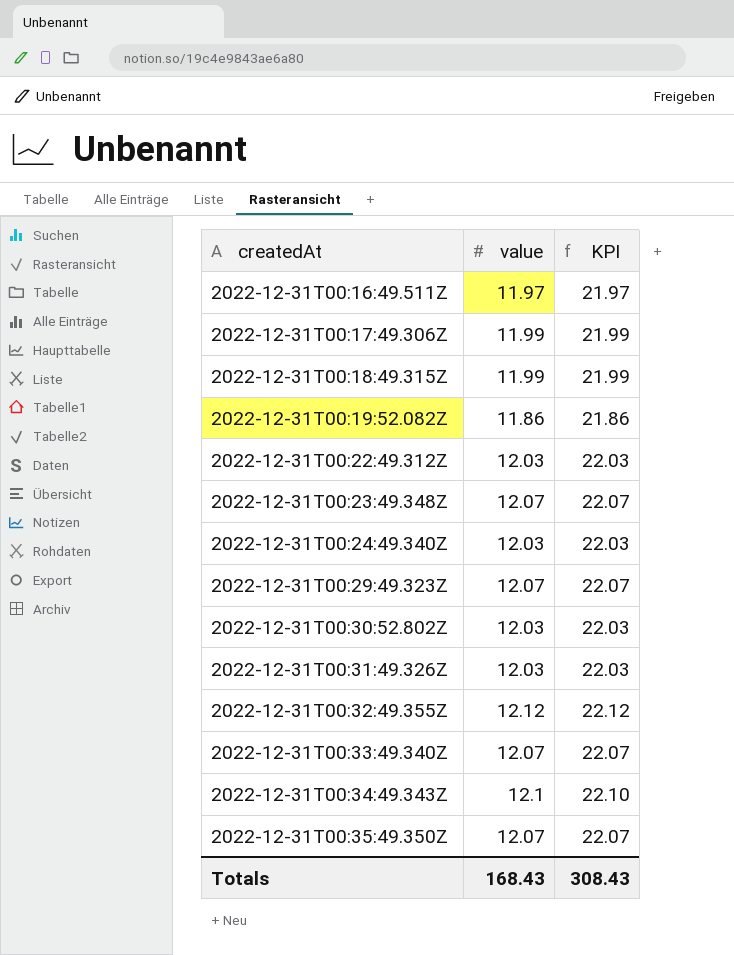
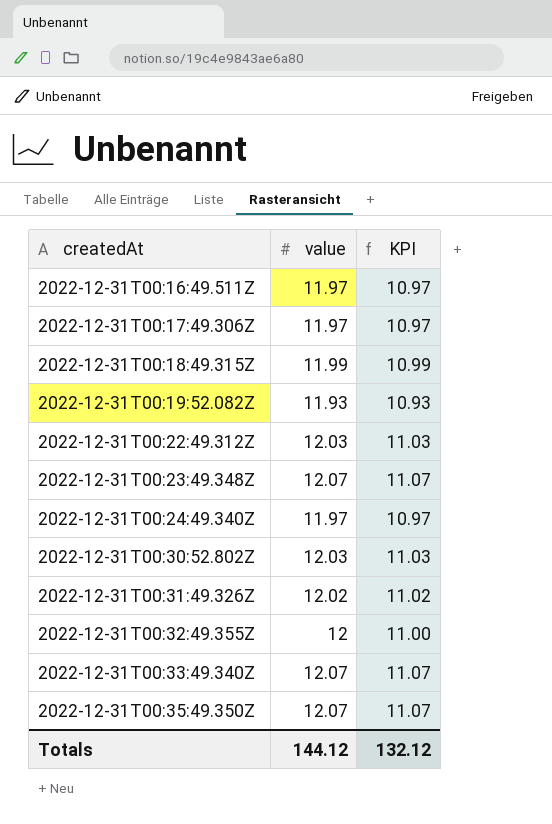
column KPI | formula: [value] + 10 -> [value] - 1
row 2022-12-31T00:29:49.323Z: 12.07 | 22.07 -> none
row 2022-12-31T00:34:49.343Z: 12.1 | 22.10 -> none
2022-12-31T00:17:49.306Z | value: 11.99 -> 11.97
2022-12-31T00:19:52.082Z | value: 11.86 -> 11.93
2022-12-31T00:24:49.340Z | value: 12.03 -> 11.97
2022-12-31T00:31:49.326Z | value: 12.03 -> 12.02
2022-12-31T00:32:49.355Z | value: 12.12 -> 12
Totals | value: 168.43 -> 144.12
Totals | KPI: 308.43 -> 132.12

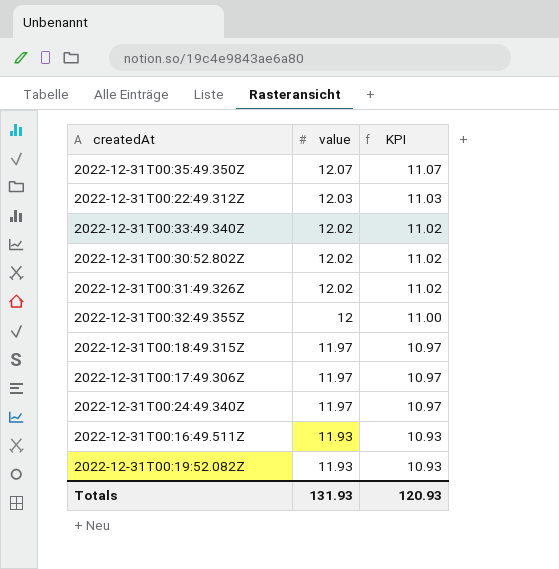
row order: createdAt ascending -> value descending
row 2022-12-31T00:23:49.348Z: 12.07 | 11.07 -> none
2022-12-31T00:33:49.340Z | value: 12.07 -> 12.02
2022-12-31T00:33:49.340Z | KPI: 11.07 -> 11.02
2022-12-31T00:30:52.802Z | value: 12.03 -> 12.02
2022-12-31T00:30:52.802Z | KPI: 11.03 -> 11.02
2022-12-31T00:18:49.315Z | value: 11.99 -> 11.97
2022-12-31T00:18:49.315Z | KPI: 10.99 -> 10.97
2022-12-31T00:16:49.511Z | value: 11.97 -> 11.93
2022-12-31T00:16:49.511Z | KPI: 10.97 -> 10.93
Totals | value: 144.12 -> 131.93
Totals | KPI: 132.12 -> 120.93

